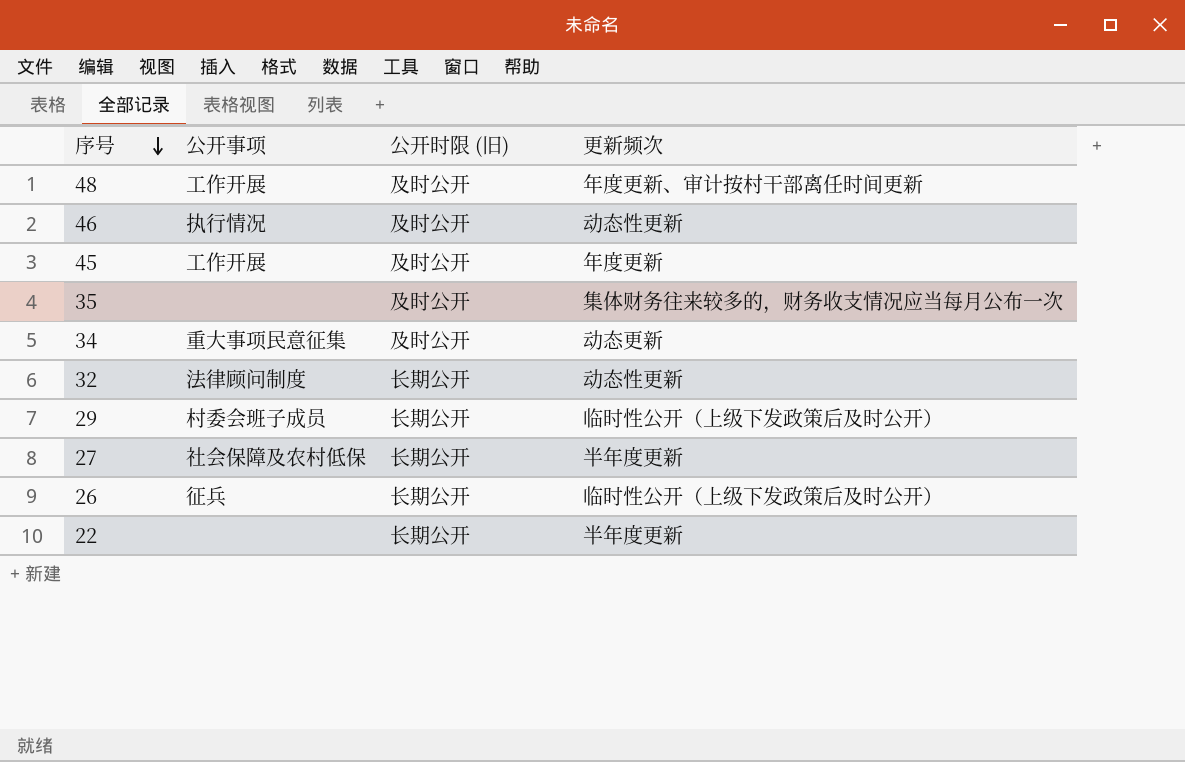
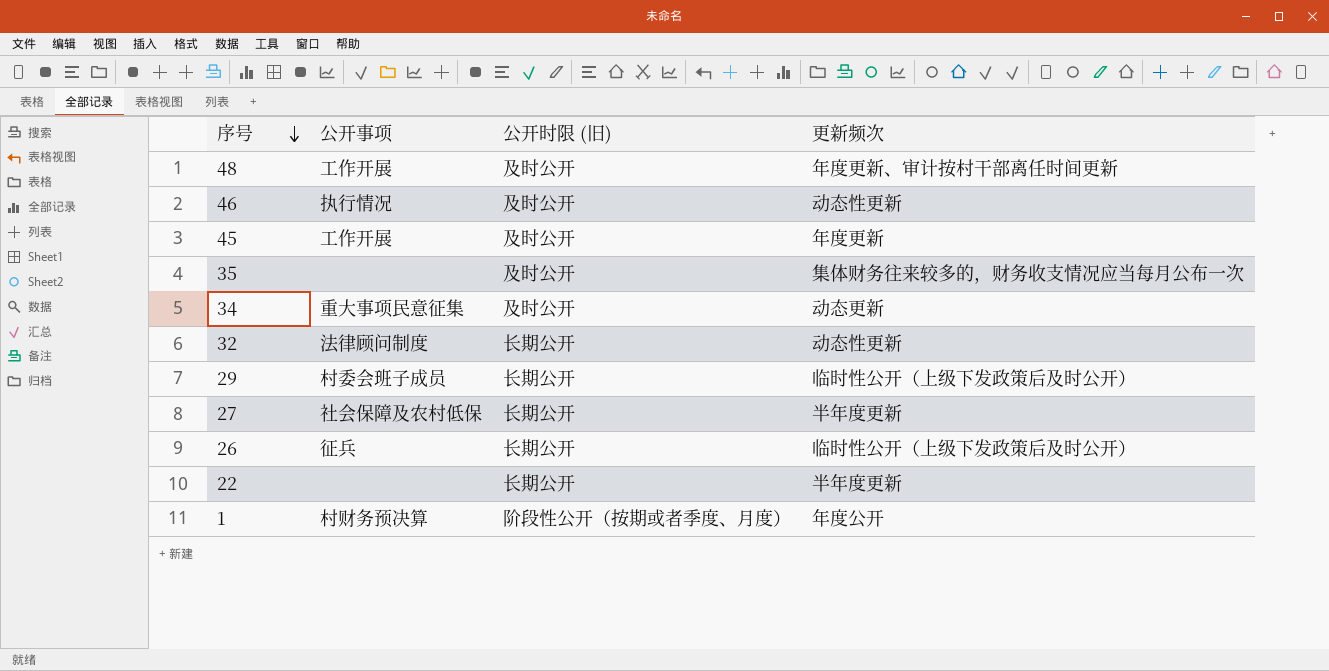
row 1: none -> 村财务预决算 | 阶段性公开（按期或者季度、月度） | 年度公开

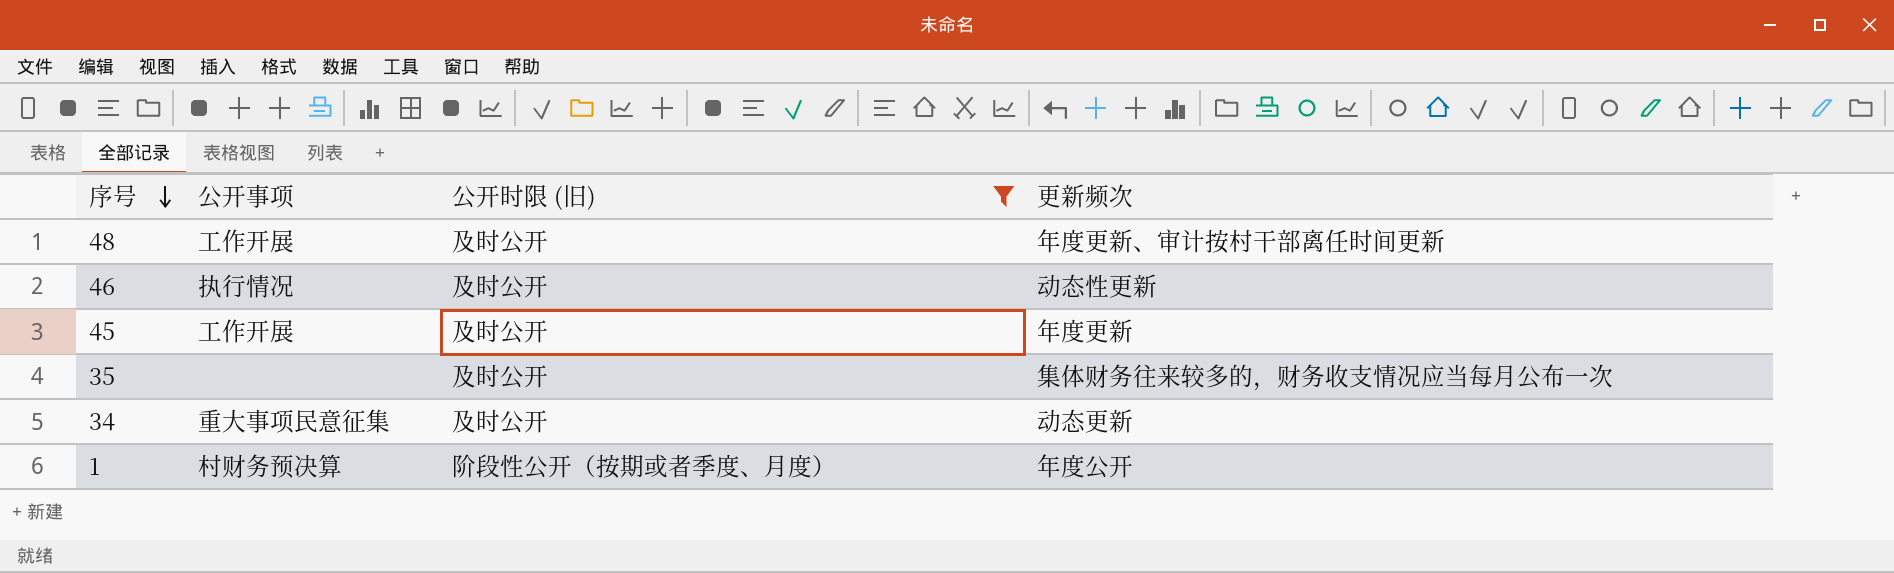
filter: none -> 公开时限 (旧) != 长期公开

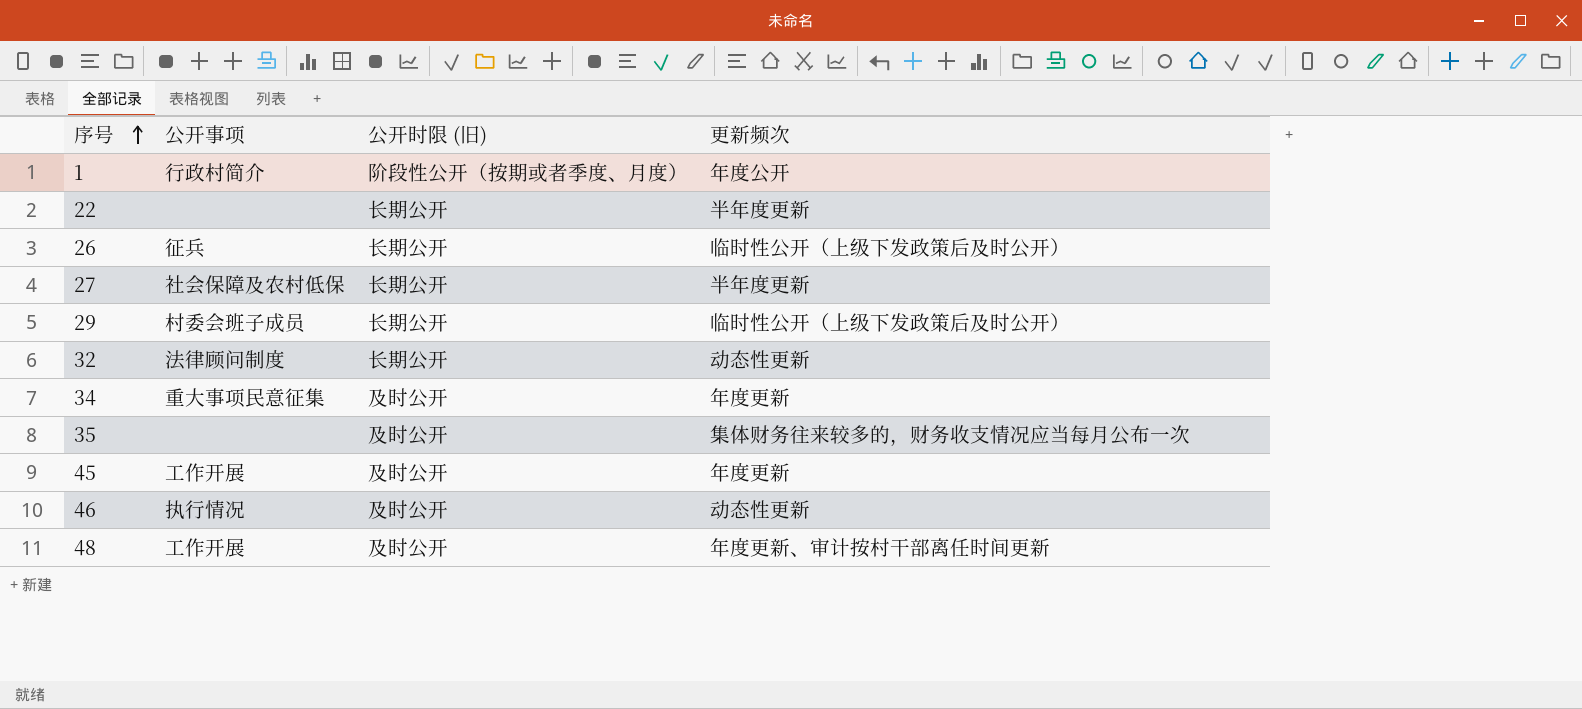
filter: 公开时限 (旧) != 长期公开 -> none
row order: 序号 descending -> 序号 ascending
1 | 公开事项: 村财务预决算 -> 行政村简介
34 | 更新频次: 动态更新 -> 年度更新

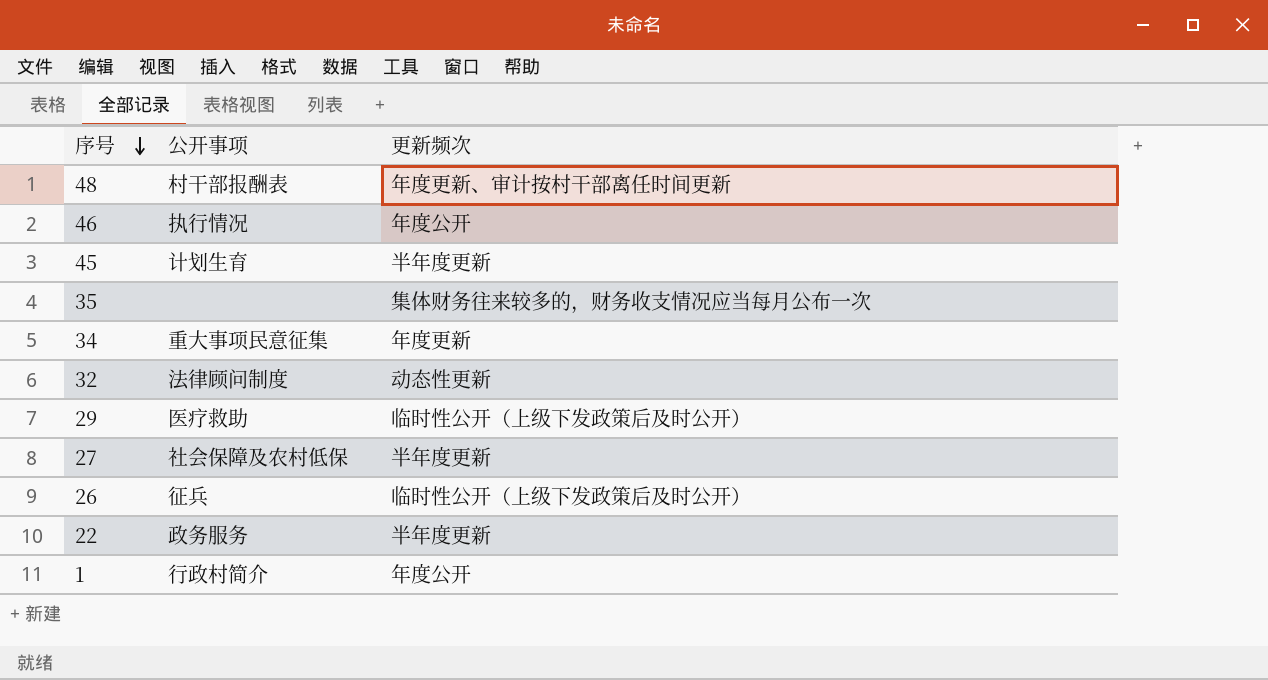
row order: 序号 ascending -> 序号 descending
column 公开时限 (旧) | position: 3 -> none
48 | 公开事项: 工作开展 -> 村干部报酬表
46 | 更新频次: 动态性更新 -> 年度公开
45 | 公开事项: 工作开展 -> 计划生育
45 | 更新频次: 年度更新 -> 半年度更新
29 | 公开事项: 村委会班子成员 -> 医疗救助
22 | 公开事项: none -> 政务服务

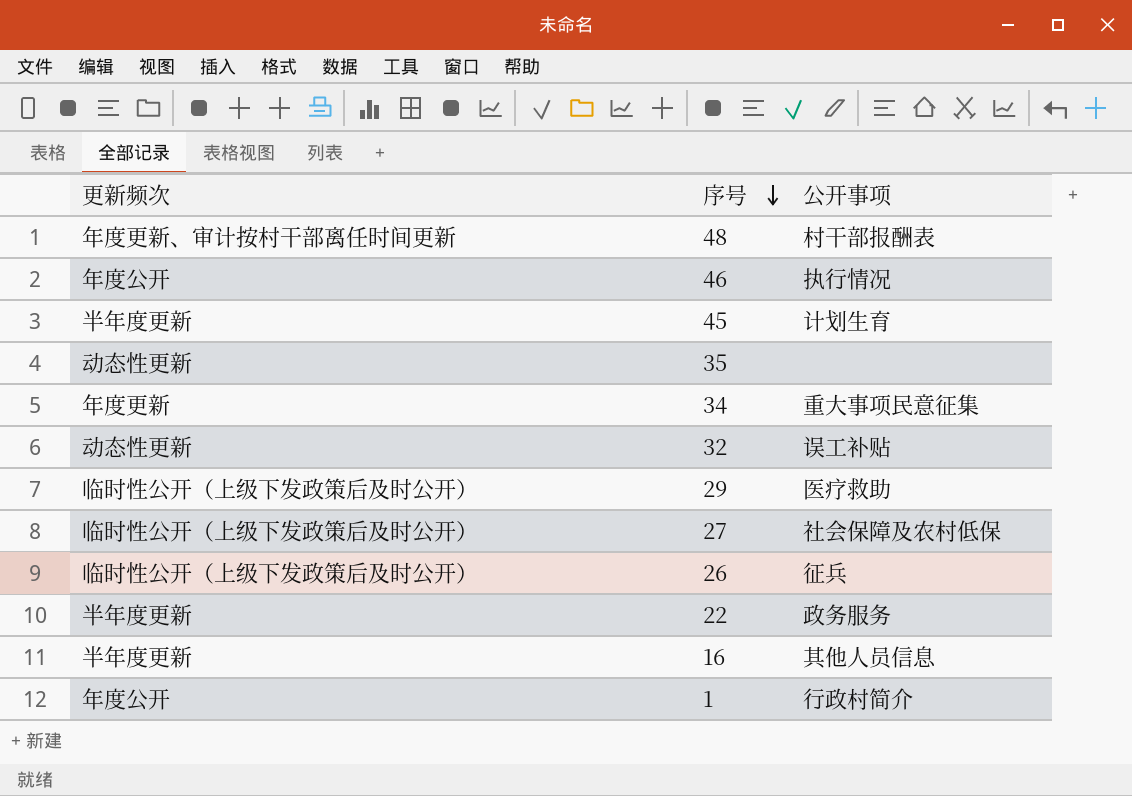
column 更新频次 | position: 3 -> 1
35 | 更新频次: 集体财务往来较多的，财务收支情况应当每月公布一次 -> 动态性更新
32 | 公开事项: 法律顾问制度 -> 误工补贴
27 | 更新频次: 半年度更新 -> 临时性公开（上级下发政策后及时公开）
row 16: none -> 半年度更新 | 其他人员信息

